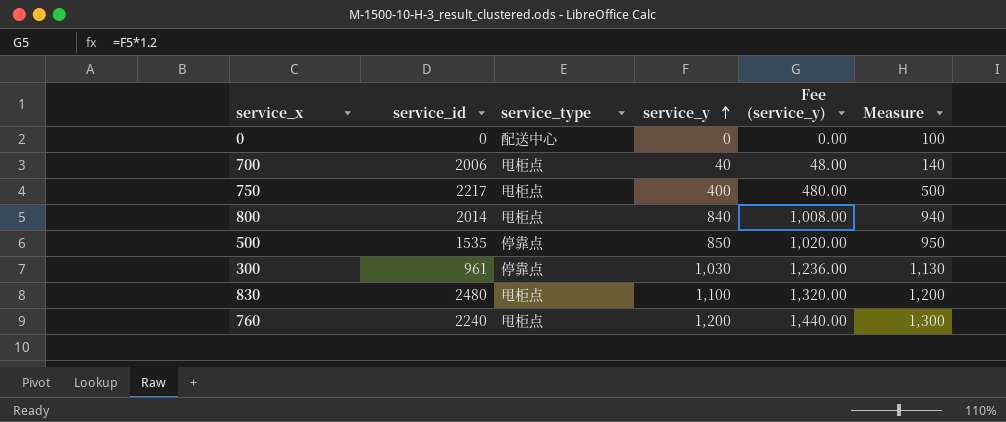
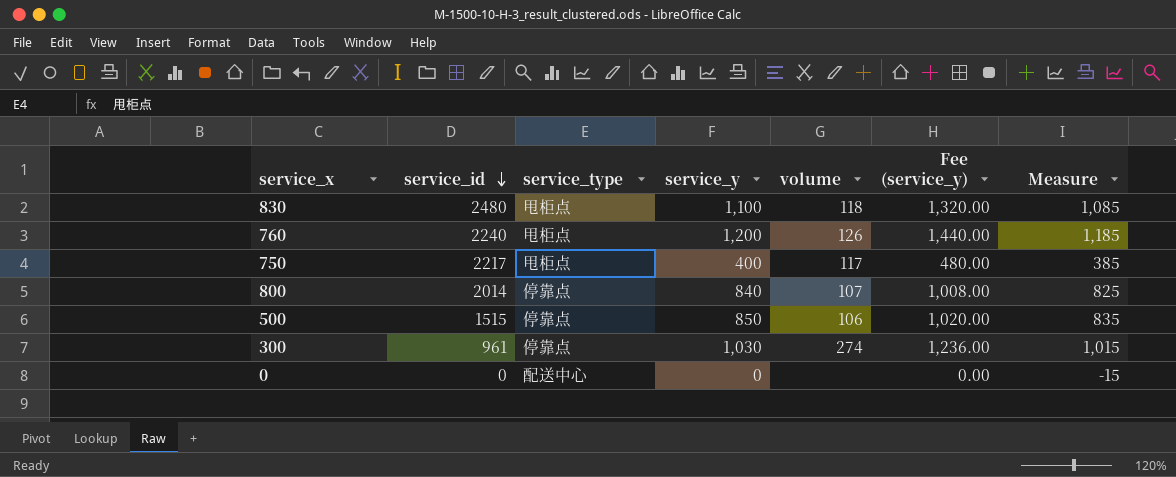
row order: service_y ascending -> service_id descending
column volume | position: none -> 5
column Measure | formula: [service_y] + 100 -> [service_y] - 15
row 700: 2006 | 甩柜点 | 40 | 48.00 | 140 -> none
800 | service_type: 甩柜点 -> 停靠点
500 | service_id: 1535 -> 1515

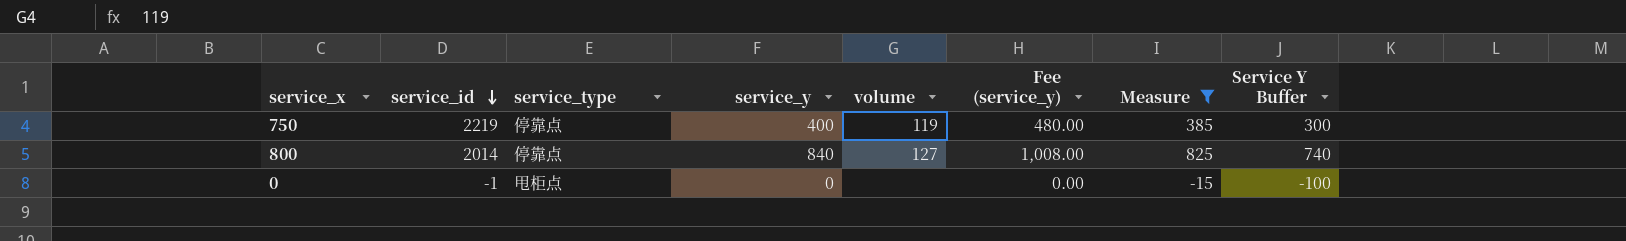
filter: none -> Measure <= 825
column Service Y Buffer | formula: none -> [service_y] - 100
750 | service_id: 2217 -> 2219
750 | service_type: 甩柜点 -> 停靠点
750 | volume: 117 -> 119
800 | volume: 107 -> 127
0 | service_id: 0 -> -1
0 | service_type: 配送中心 -> 甩柜点

